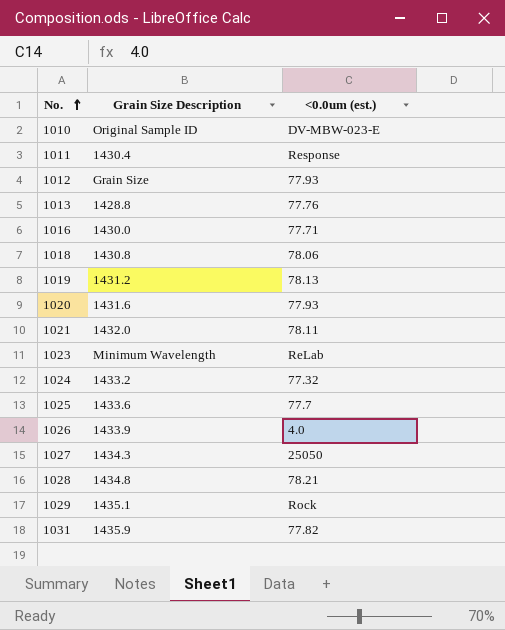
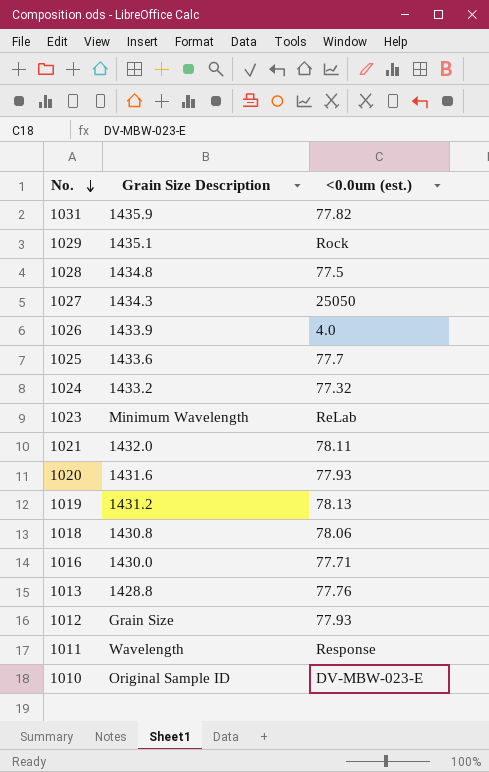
row order: No. ascending -> No. descending
1028 | <0.0um (est.): 78.21 -> 77.5
1011 | Grain Size Description: 1430.4 -> Wavelength

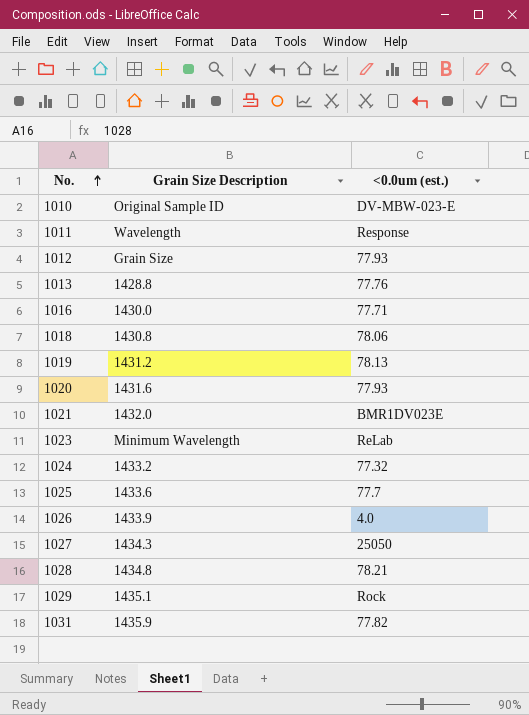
row order: No. descending -> No. ascending
1021 | <0.0um (est.): 78.11 -> BMR1DV023E
1028 | <0.0um (est.): 77.5 -> 78.21

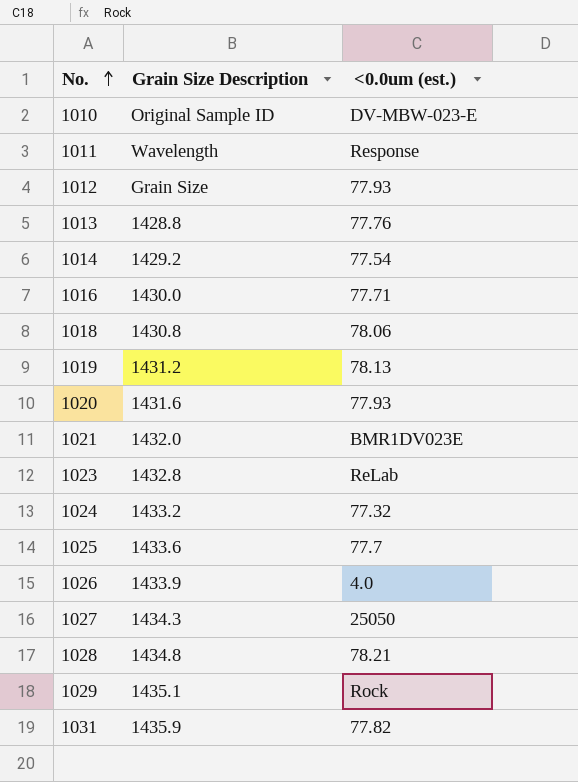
row 1014: none -> 1429.2 | 77.54
1023 | Grain Size Description: Minimum Wavelength -> 1432.8

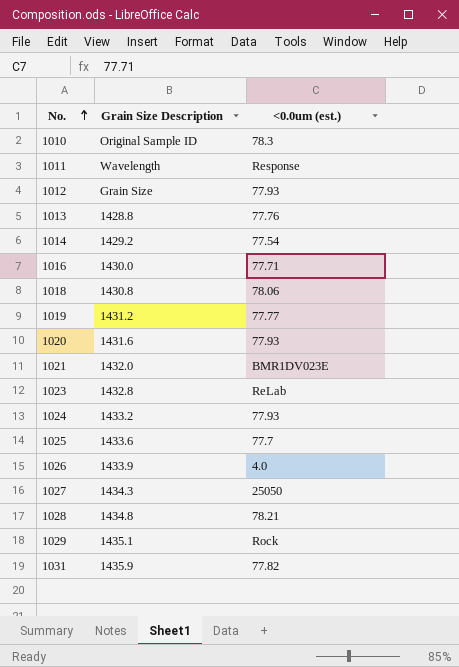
1010 | <0.0um (est.): DV-MBW-023-E -> 78.3
1019 | <0.0um (est.): 78.13 -> 77.77
1024 | <0.0um (est.): 77.32 -> 77.93

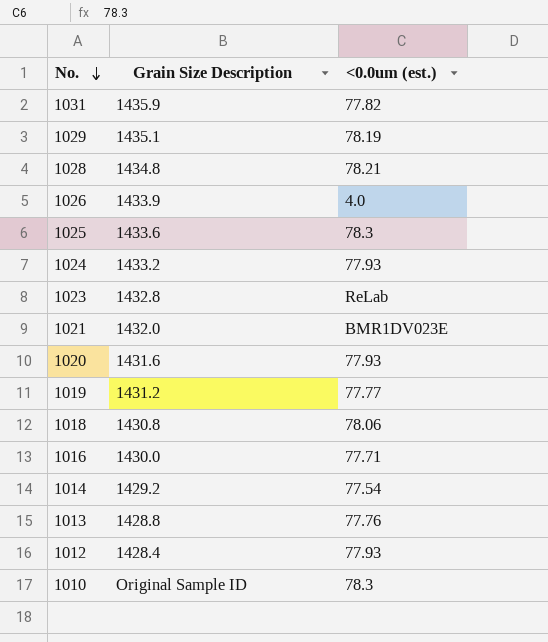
row order: No. ascending -> No. descending
row 1011: Wavelength | Response -> none
row 1027: 1434.3 | 25050 -> none
1029 | <0.0um (est.): Rock -> 78.19
1025 | <0.0um (est.): 77.7 -> 78.3
1012 | Grain Size Description: Grain Size -> 1428.4

